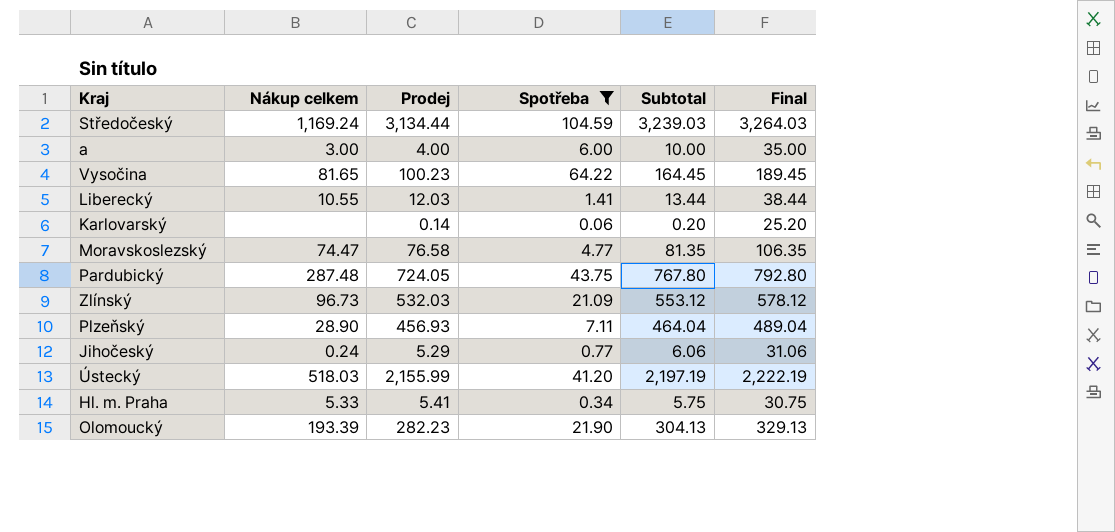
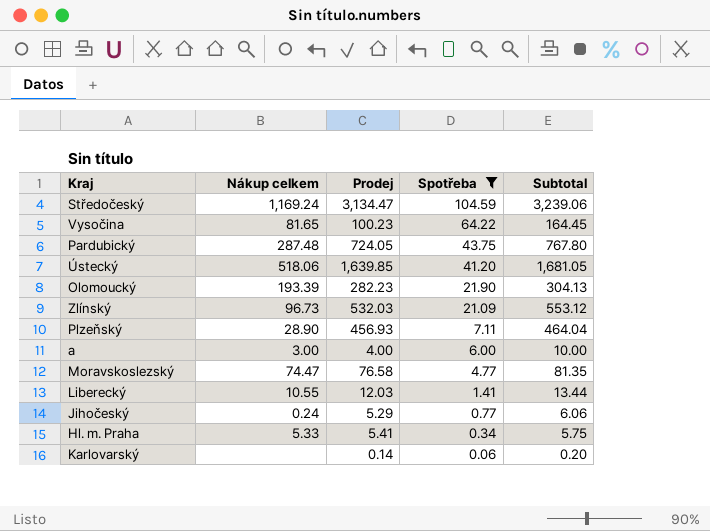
row order: none -> Spotřeba descending
column Final | formula: [Subtotal] + 25 -> none
Středočeský | Prodej: 3,134.44 -> 3,134.47
Středočeský | Subtotal: 3,239.03 -> 3,239.06
Ústecký | Nákup celkem: 518.03 -> 518.06
Ústecký | Prodej: 2,155.99 -> 1,639.85
Ústecký | Subtotal: 2,197.19 -> 1,681.05

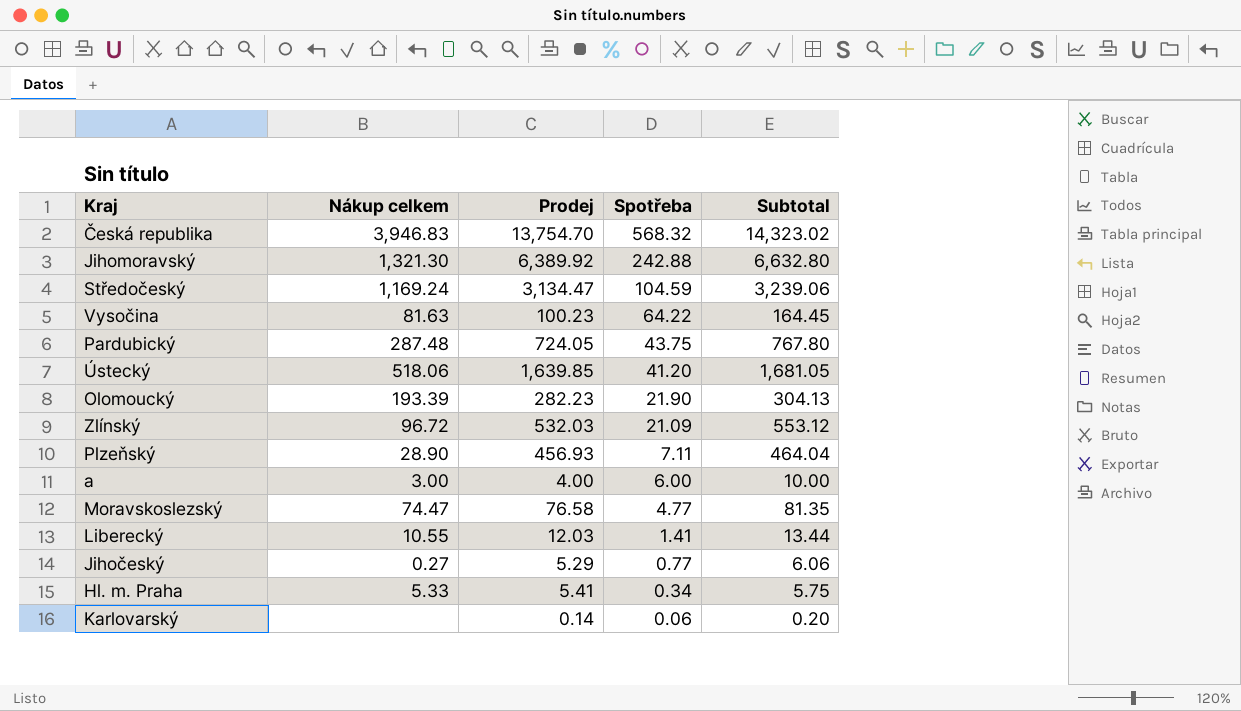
filter: Spotřeba <= 104.59 -> none
Vysočina | Nákup celkem: 81.65 -> 81.63
Zlínský | Nákup celkem: 96.73 -> 96.72
Jihočeský | Nákup celkem: 0.24 -> 0.27

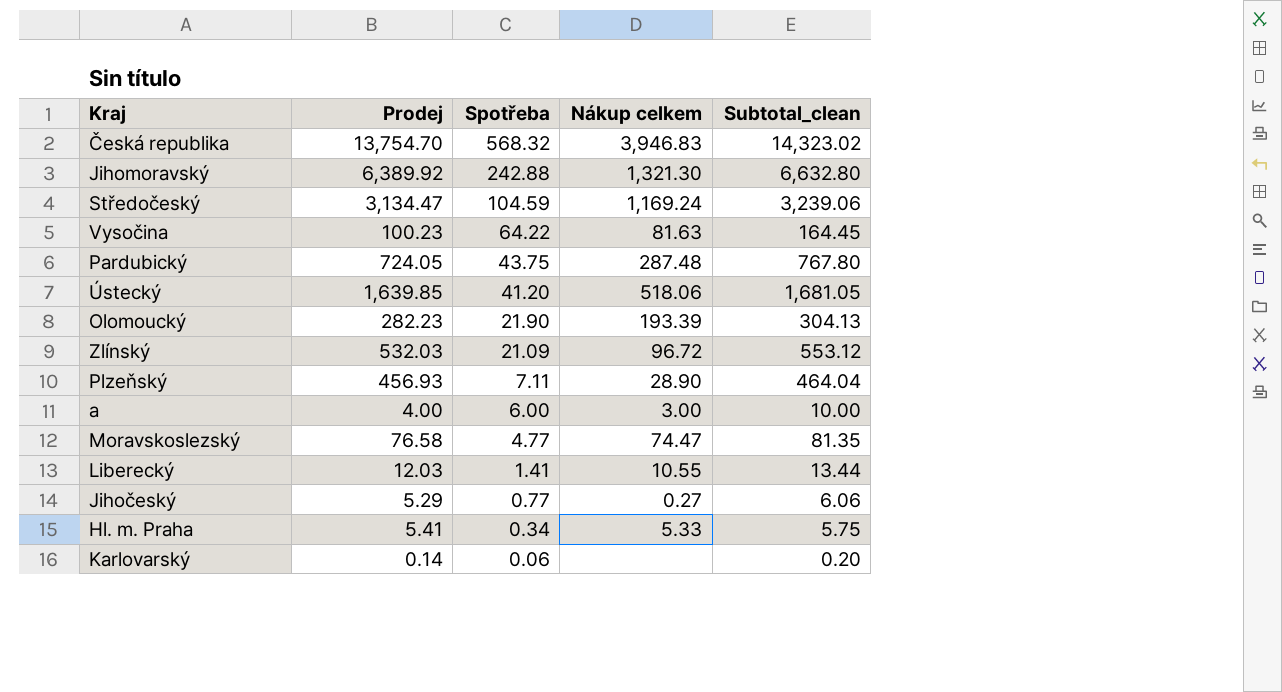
column Nákup celkem | position: 2 -> 4
column name: Subtotal -> Subtotal_clean

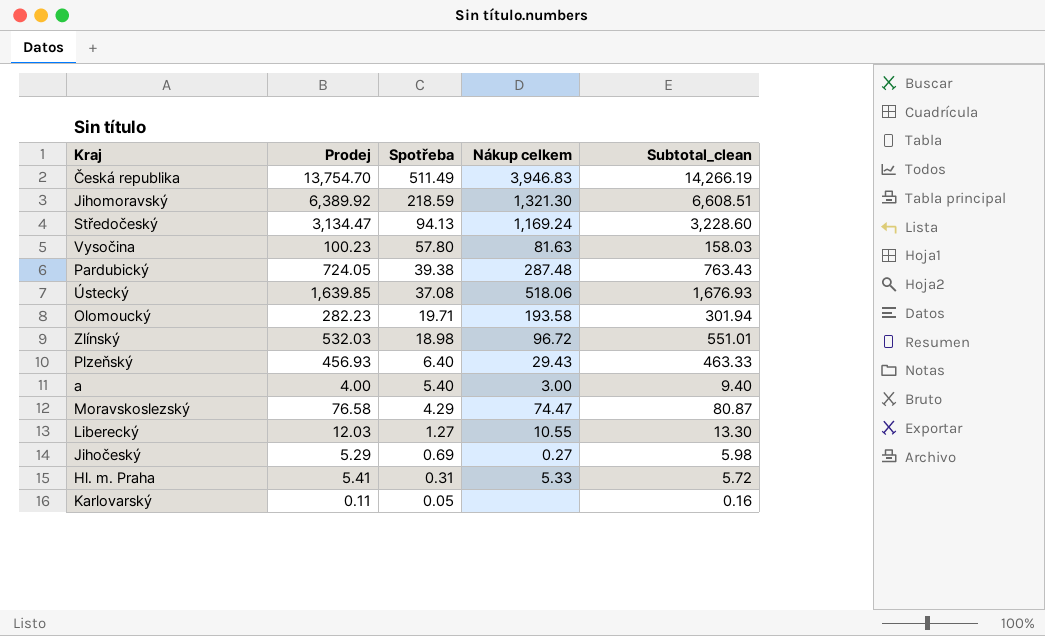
Česká republika | Spotřeba: 568.32 -> 511.49
Česká republika | Subtotal_clean: 14,323.02 -> 14,266.19
Jihomoravský | Spotřeba: 242.88 -> 218.59
Jihomoravský | Subtotal_clean: 6,632.80 -> 6,608.51
Středočeský | Spotřeba: 104.59 -> 94.13
Středočeský | Subtotal_clean: 3,239.06 -> 3,228.60
Vysočina | Spotřeba: 64.22 -> 57.80
Vysočina | Subtotal_clean: 164.45 -> 158.03
Pardubický | Spotřeba: 43.75 -> 39.38
Pardubický | Subtotal_clean: 767.80 -> 763.43
Ústecký | Spotřeba: 41.20 -> 37.08
Ústecký | Subtotal_clean: 1,681.05 -> 1,676.93
Olomoucký | Spotřeba: 21.90 -> 19.71
Olomoucký | Nákup celkem: 193.39 -> 193.58
Olomoucký | Subtotal_clean: 304.13 -> 301.94
Zlínský | Spotřeba: 21.09 -> 18.98
Zlínský | Subtotal_clean: 553.12 -> 551.01
Plzeňský | Spotřeba: 7.11 -> 6.40
Plzeňský | Nákup celkem: 28.90 -> 29.43
Plzeňský | Subtotal_clean: 464.04 -> 463.33
a | Spotřeba: 6.00 -> 5.40
a | Subtotal_clean: 10.00 -> 9.40
Moravskoslezský | Spotřeba: 4.77 -> 4.29
Moravskoslezský | Subtotal_clean: 81.35 -> 80.87
Liberecký | Spotřeba: 1.41 -> 1.27
Liberecký | Subtotal_clean: 13.44 -> 13.30
Jihočeský | Spotřeba: 0.77 -> 0.69
Jihočeský | Subtotal_clean: 6.06 -> 5.98
Hl. m. Praha | Spotřeba: 0.34 -> 0.31
Hl. m. Praha | Subtotal_clean: 5.75 -> 5.72
Karlovarský | Prodej: 0.14 -> 0.11
Karlovarský | Spotřeba: 0.06 -> 0.05
Karlovarský | Subtotal_clean: 0.20 -> 0.16

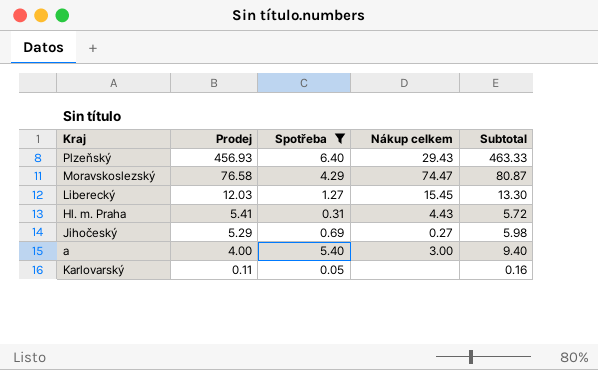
filter: none -> Spotřeba <= 6.40
row order: Spotřeba descending -> Prodej descending
column name: Subtotal_clean -> Subtotal
Liberecký | Nákup celkem: 10.55 -> 15.45
Hl. m. Praha | Nákup celkem: 5.33 -> 4.43

